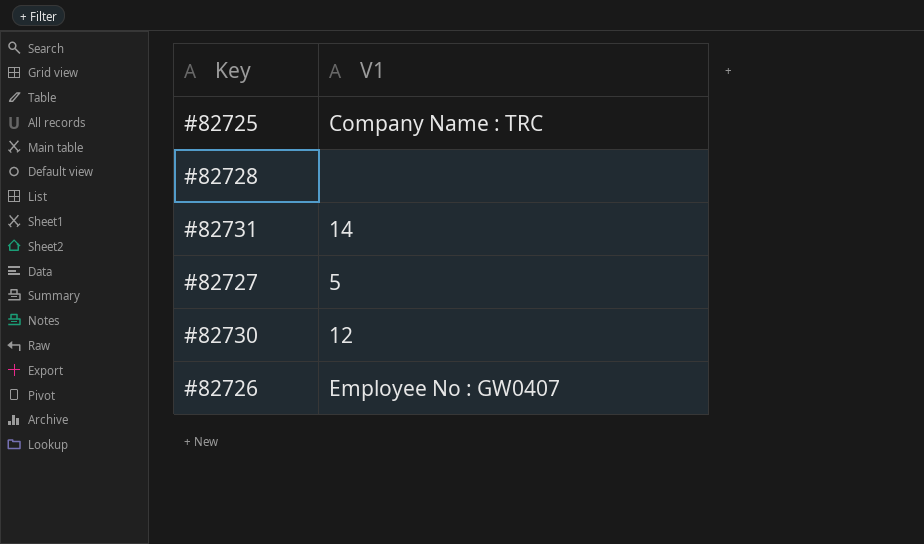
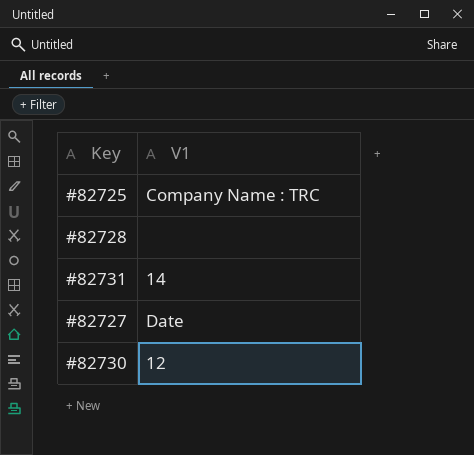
row #82726: Employee No : GW0407 -> none
#82727 | V1: 5 -> Date

